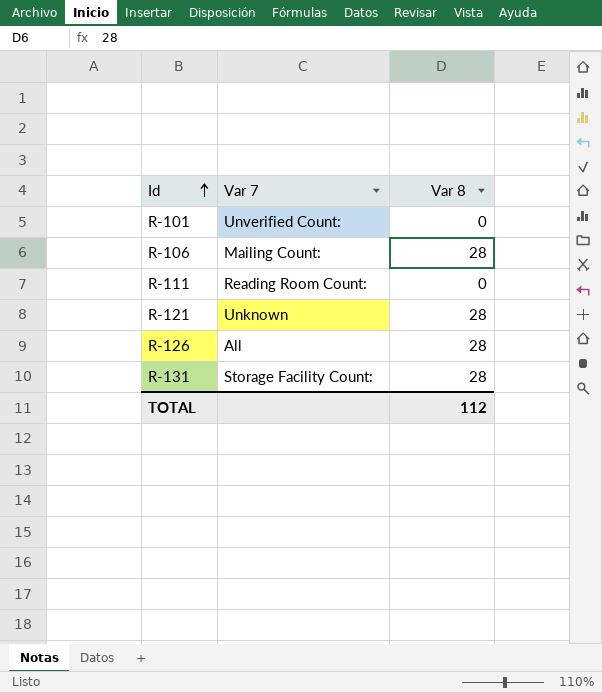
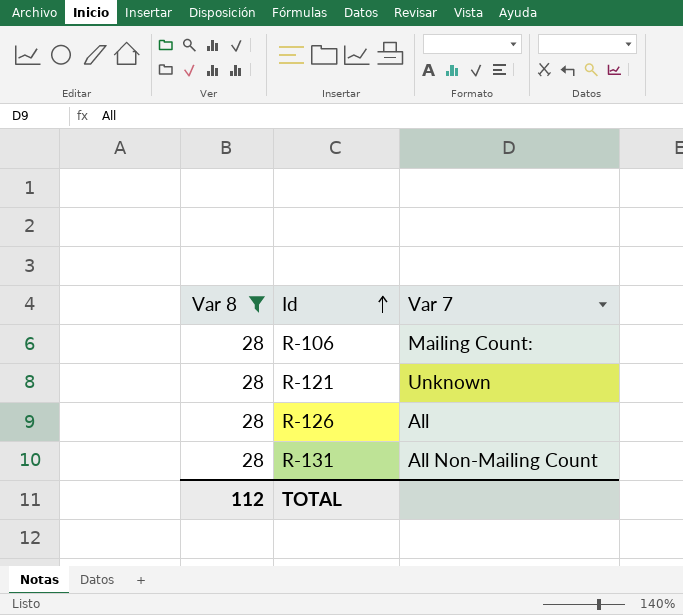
filter: none -> Var 8 = 28
column Var 8 | position: 3 -> 1
R-131 | Var 7: Storage Facility Count: -> All Non-Mailing Count

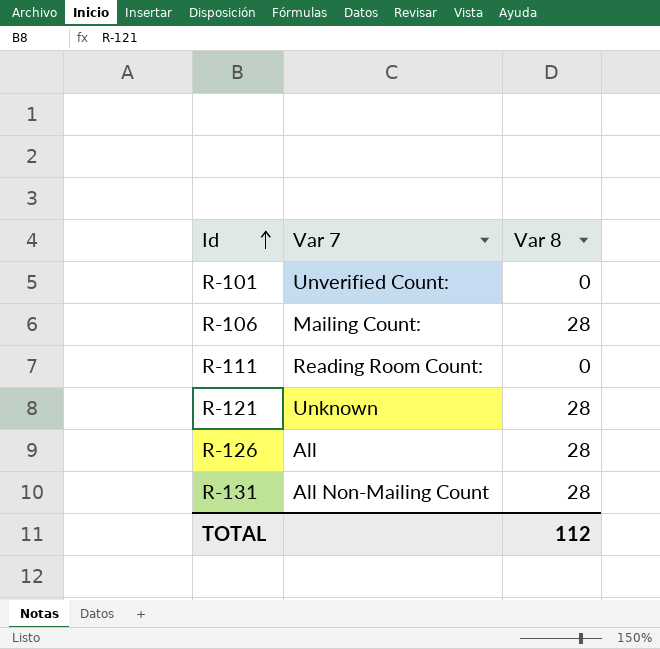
filter: Var 8 = 28 -> none
column Var 8 | position: 1 -> 3

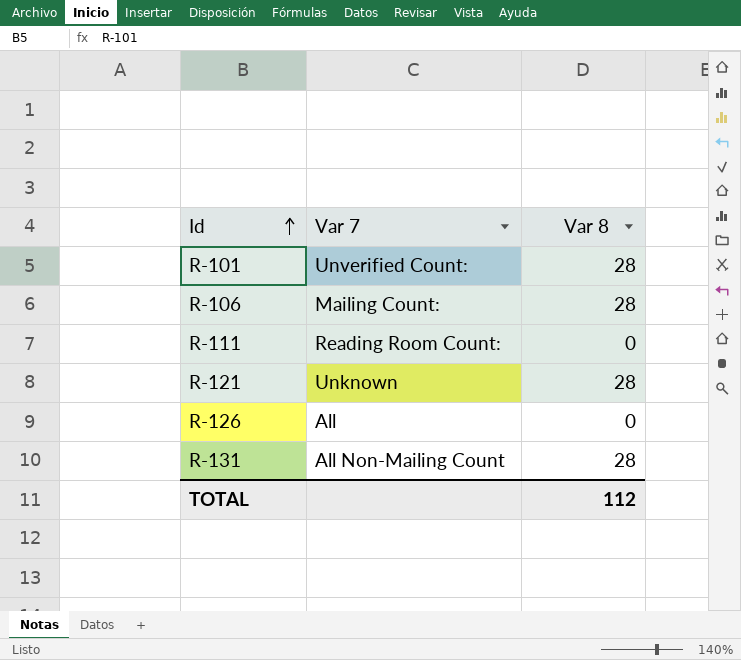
R-101 | Var 8: 0 -> 28
R-126 | Var 8: 28 -> 0

